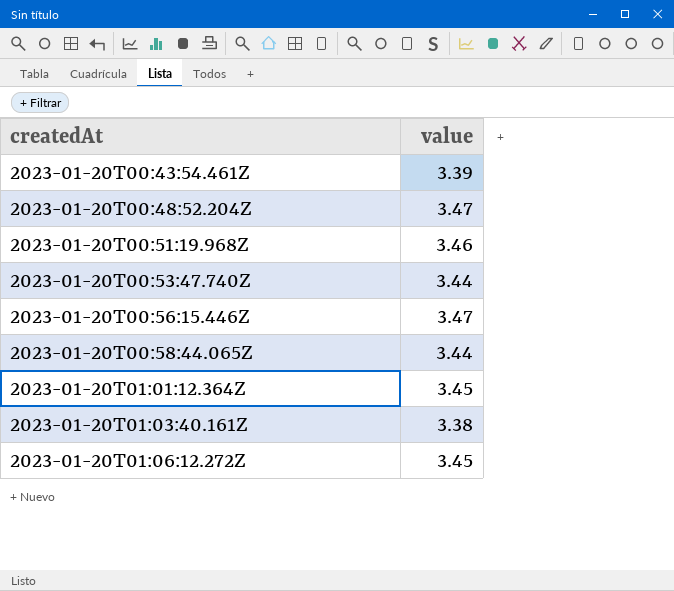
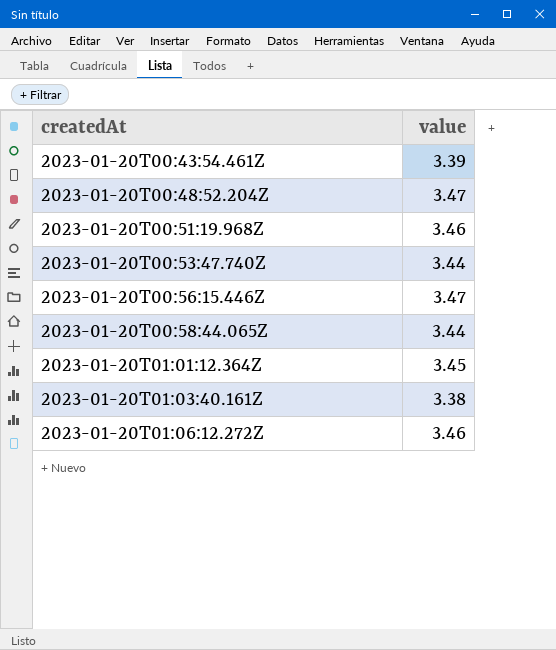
2023-01-20T01:06:12.272Z | value: 3.45 -> 3.46

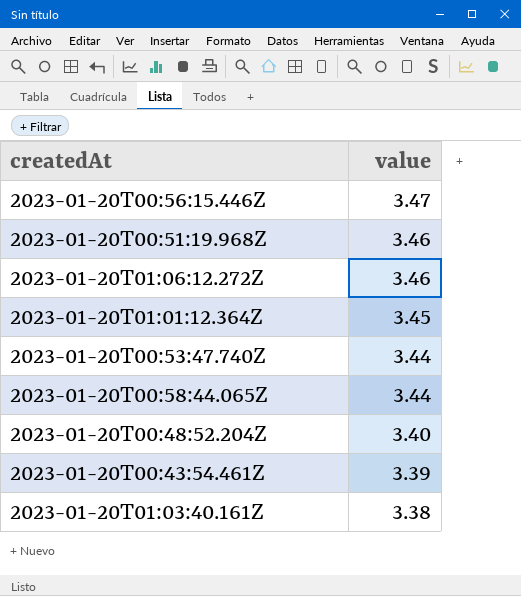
row order: createdAt ascending -> value descending
2023-01-20T00:48:52.204Z | value: 3.47 -> 3.40

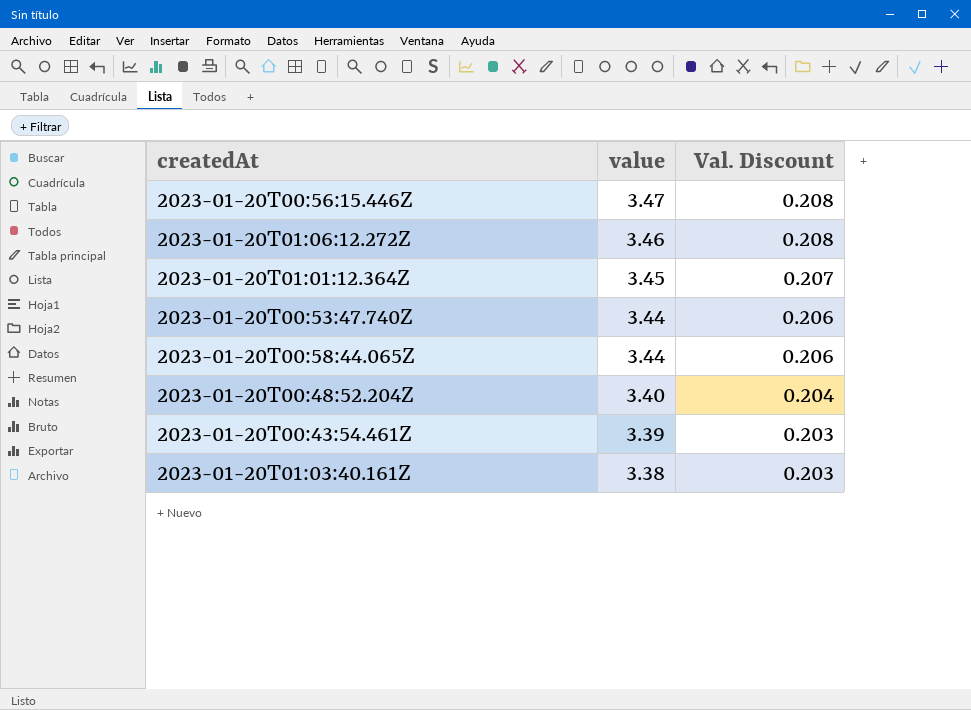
column Val. Discount | formula: none -> [value] * 0.06
row 2023-01-20T00:51:19.968Z: 3.46 -> none

